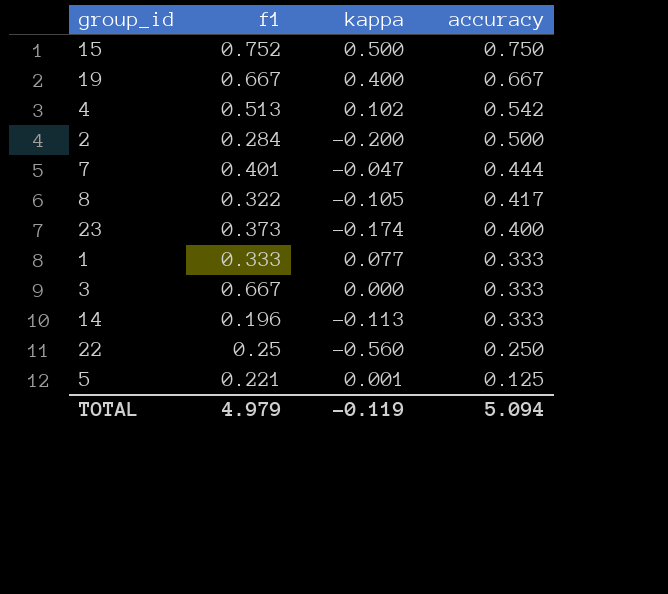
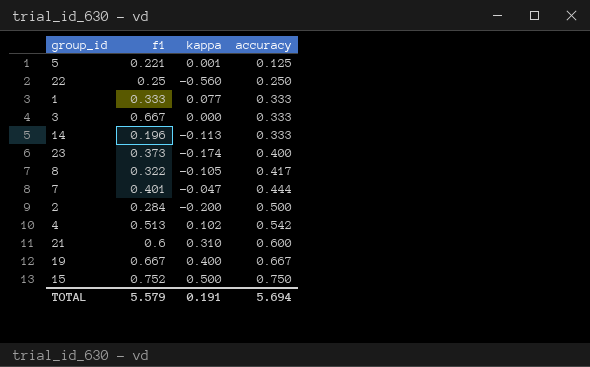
row order: accuracy descending -> accuracy ascending
row 21: none -> 0.6 | 0.310 | 0.600
TOTAL | f1: 4.979 -> 5.579
TOTAL | kappa: -0.119 -> 0.191
TOTAL | accuracy: 5.094 -> 5.694

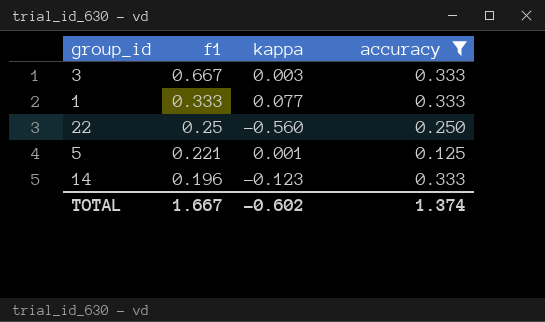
filter: none -> accuracy <= 0.333
row order: accuracy ascending -> f1 descending
3 | kappa: 0.000 -> 0.003
14 | kappa: -0.113 -> -0.123
TOTAL | f1: 5.579 -> 1.667
TOTAL | kappa: 0.191 -> -0.602
TOTAL | accuracy: 5.694 -> 1.374

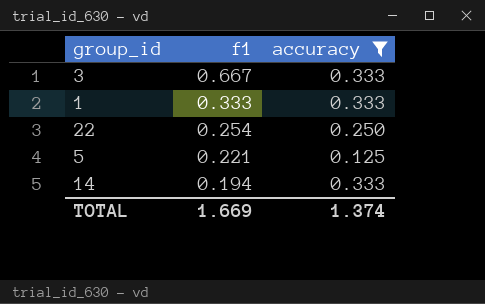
column kappa | position: 3 -> none
22 | f1: 0.25 -> 0.254
14 | f1: 0.196 -> 0.194
TOTAL | f1: 1.667 -> 1.669

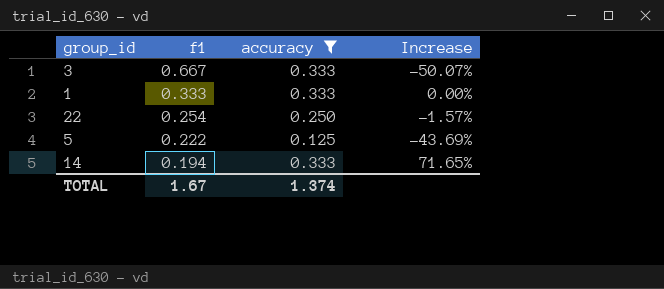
column Increase | formula: none -> ([accuracy] - [f1]) / [f1]
5 | f1: 0.221 -> 0.222
TOTAL | f1: 1.669 -> 1.67

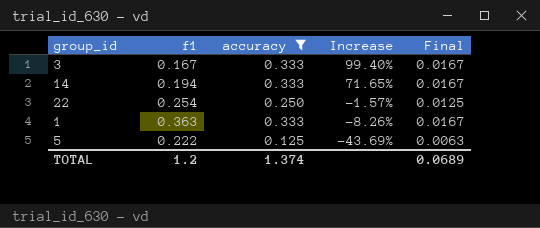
row order: f1 descending -> Increase descending
column Final | formula: none -> [accuracy] * 0.05
3 | f1: 0.667 -> 0.167
3 | Increase: -50.07% -> 99.40%
1 | f1: 0.333 -> 0.363
1 | Increase: 0.00% -> -8.26%
TOTAL | f1: 1.67 -> 1.2

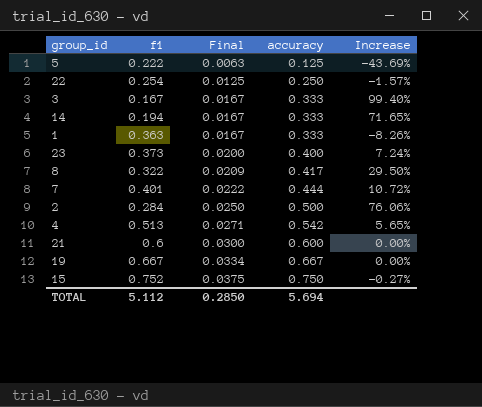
filter: accuracy <= 0.333 -> none
row order: Increase descending -> Final ascending
column Final | position: 5 -> 3
TOTAL | f1: 1.2 -> 5.112
TOTAL | Final: 0.0689 -> 0.2850
TOTAL | accuracy: 1.374 -> 5.694

